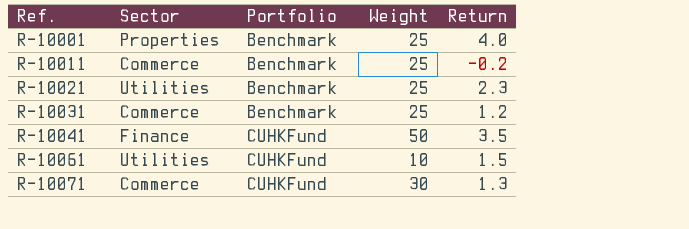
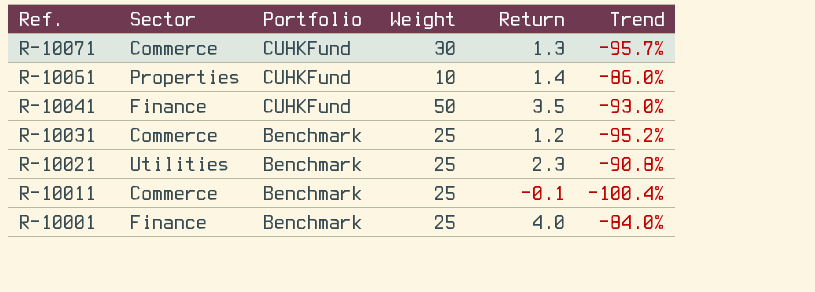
row order: Ref. ascending -> Ref. descending
column Trend | formula: none -> ([Return] - [Weight]) / [Weight]
R-10061 | Sector: Utilities -> Properties
R-10061 | Return: 1.5 -> 1.4
R-10011 | Return: -0.2 -> -0.1
R-10001 | Sector: Properties -> Finance

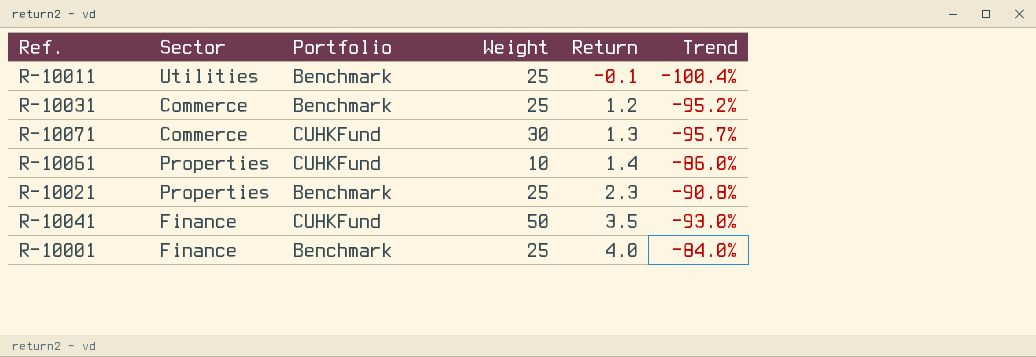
row order: Ref. descending -> Return ascending
R-10011 | Sector: Commerce -> Utilities
R-10021 | Sector: Utilities -> Properties

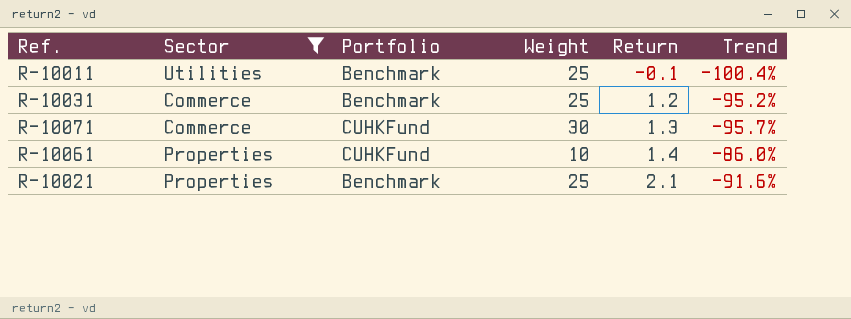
filter: none -> Sector != Finance
R-10021 | Return: 2.3 -> 2.1
R-10021 | Trend: -90.8% -> -91.6%

